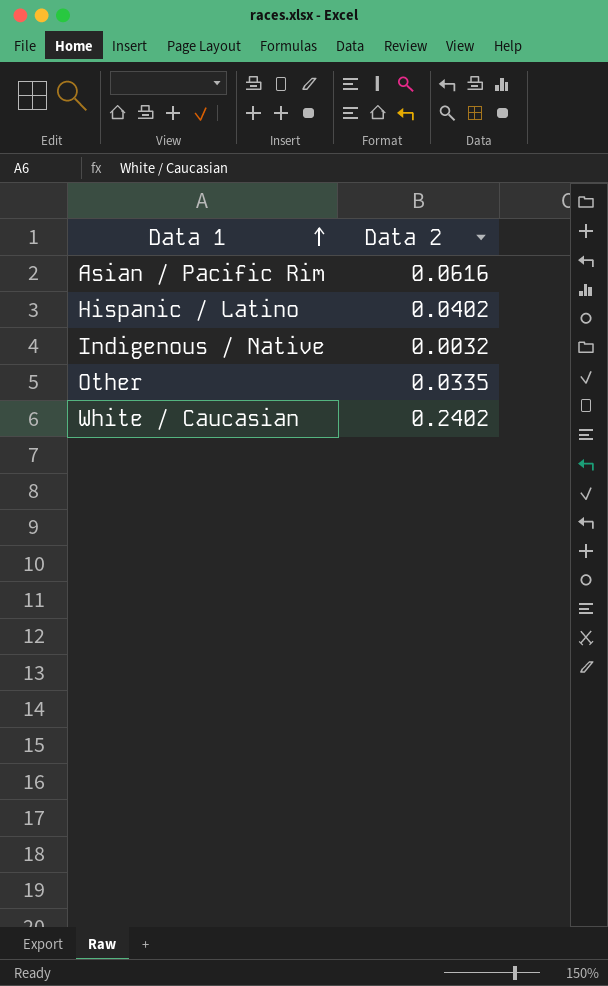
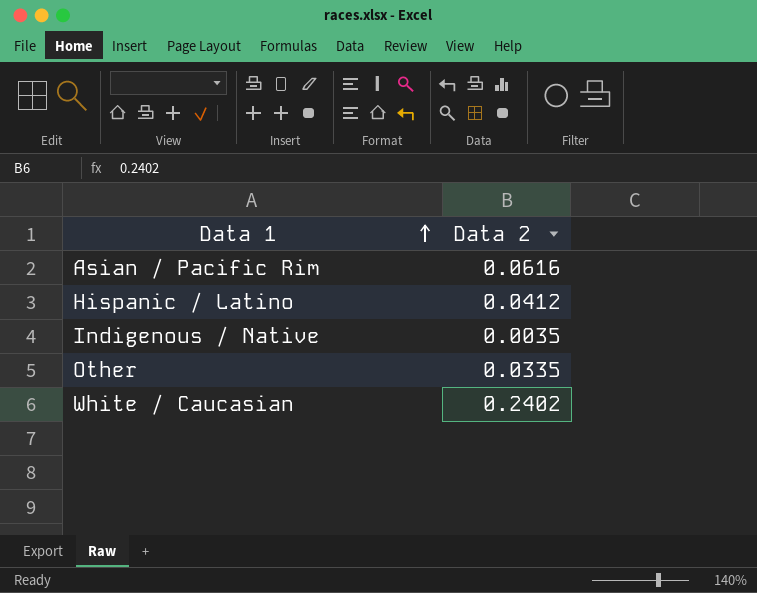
Hispanic / Latino | Data 2: 0.0402 -> 0.0412
Indigenous / Native | Data 2: 0.0032 -> 0.0035

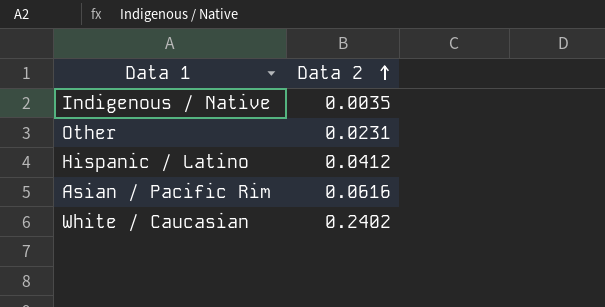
row order: Data 1 ascending -> Data 2 ascending
Other | Data 2: 0.0335 -> 0.0231

